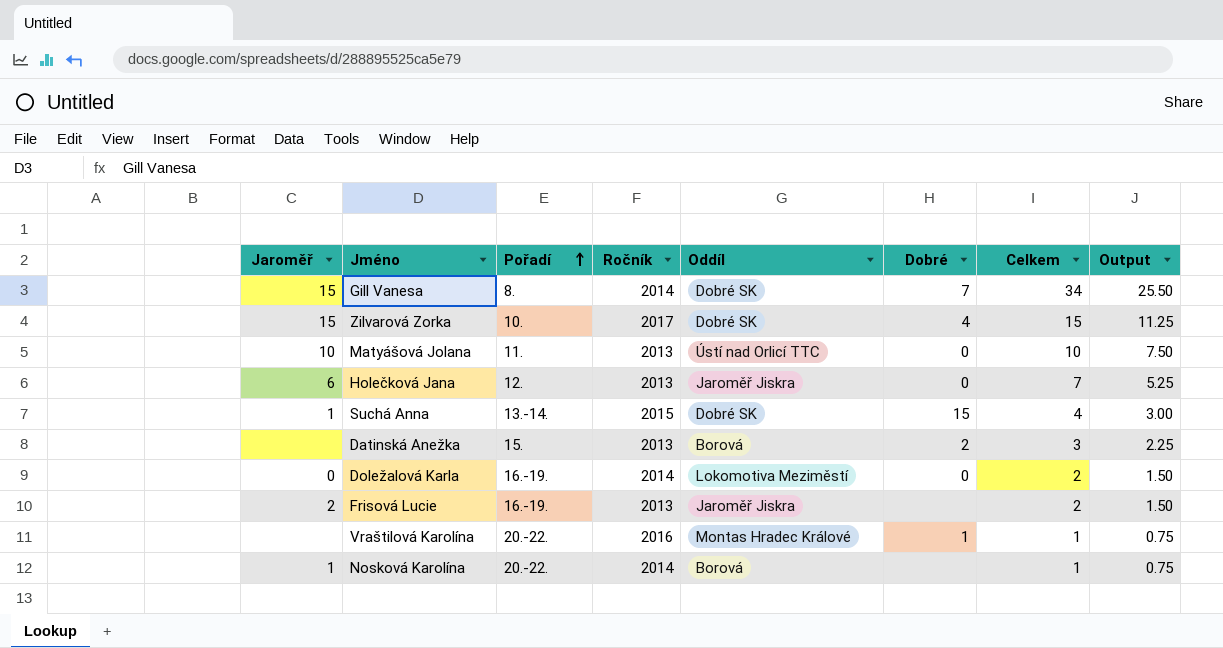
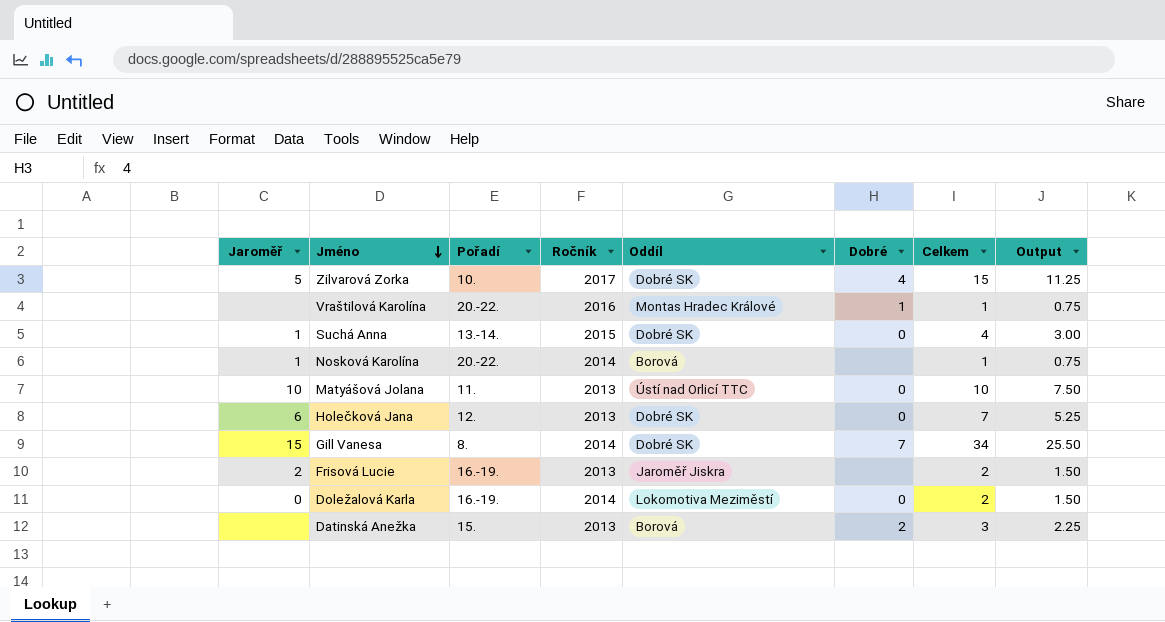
row order: Pořadí ascending -> Jméno descending
Zilvarová Zorka | Jaroměř: 15 -> 5
Suchá Anna | Dobré: 15 -> 0
Holečková Jana | Oddíl: Jaroměř Jiskra -> Dobré SK

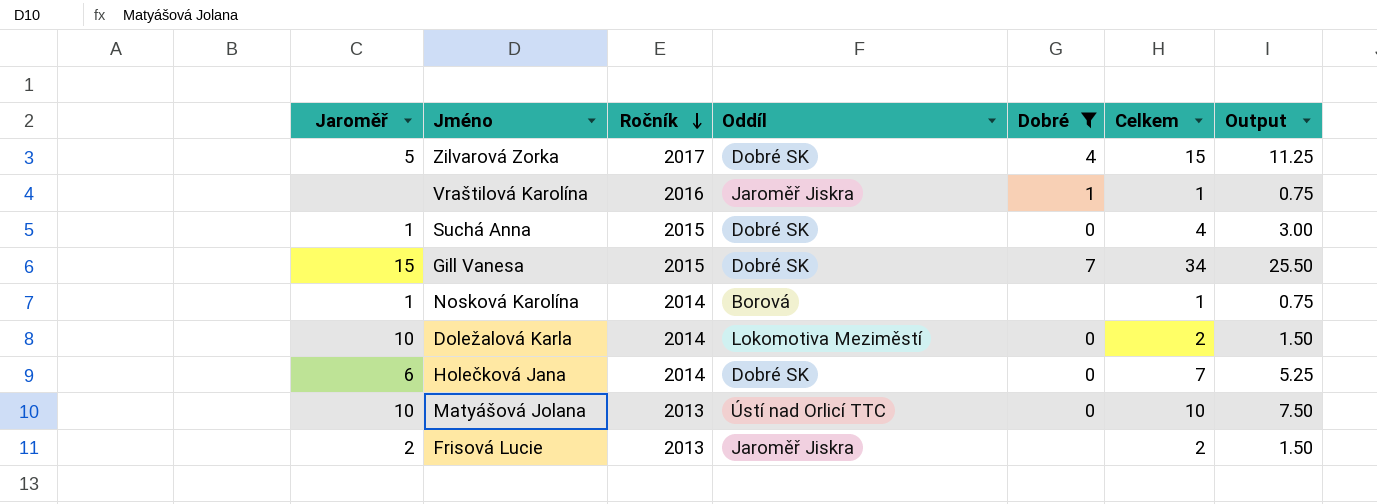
filter: none -> Dobré != 2
row order: Jméno descending -> Ročník descending
column Pořadí | position: 3 -> none
Vraštilová Karolína | Oddíl: Montas Hradec Králové -> Jaroměř Jiskra
Gill Vanesa | Ročník: 2014 -> 2015
Doležalová Karla | Jaroměř: 0 -> 10
Holečková Jana | Ročník: 2013 -> 2014

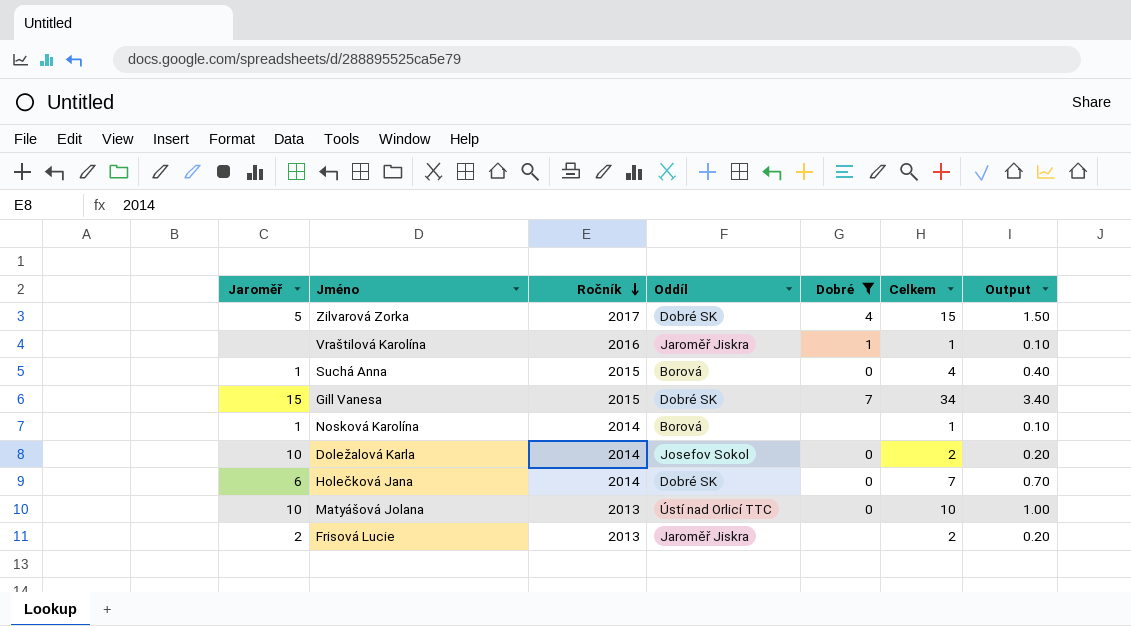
column Output | formula: [Celkem] * 0.75 -> [Celkem] * 0.1
Suchá Anna | Oddíl: Dobré SK -> Borová
Doležalová Karla | Oddíl: Lokomotiva Meziměstí -> Josefov Sokol

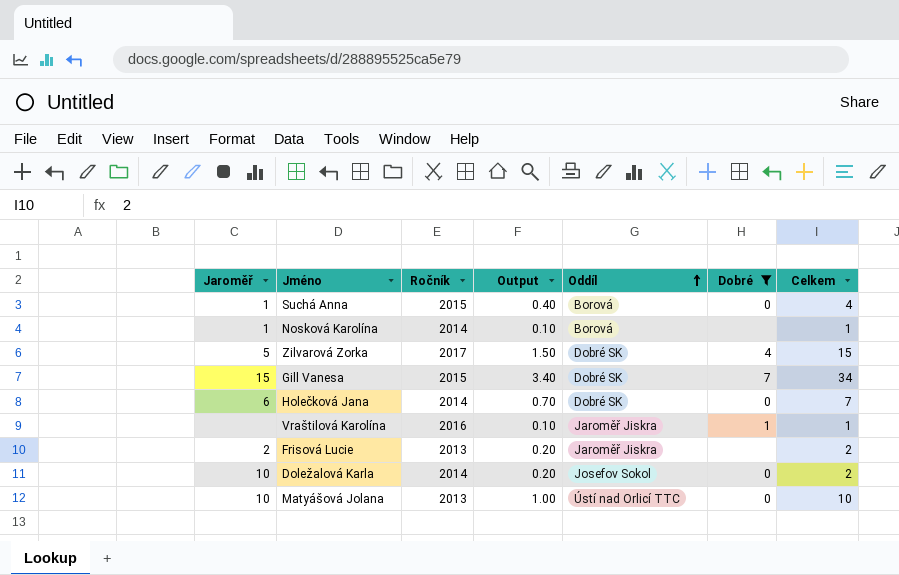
row order: Ročník descending -> Oddíl ascending
column Output | position: 7 -> 4

